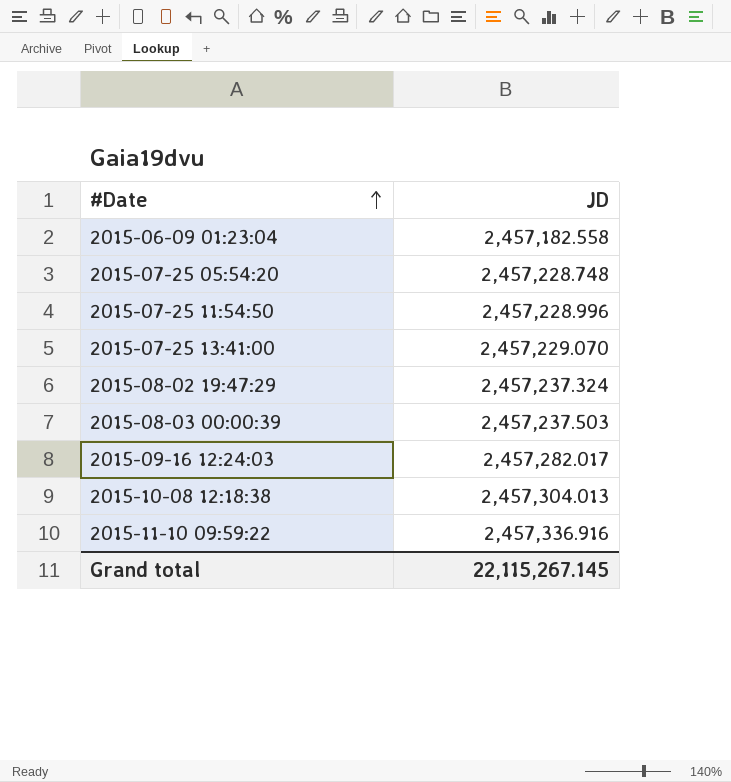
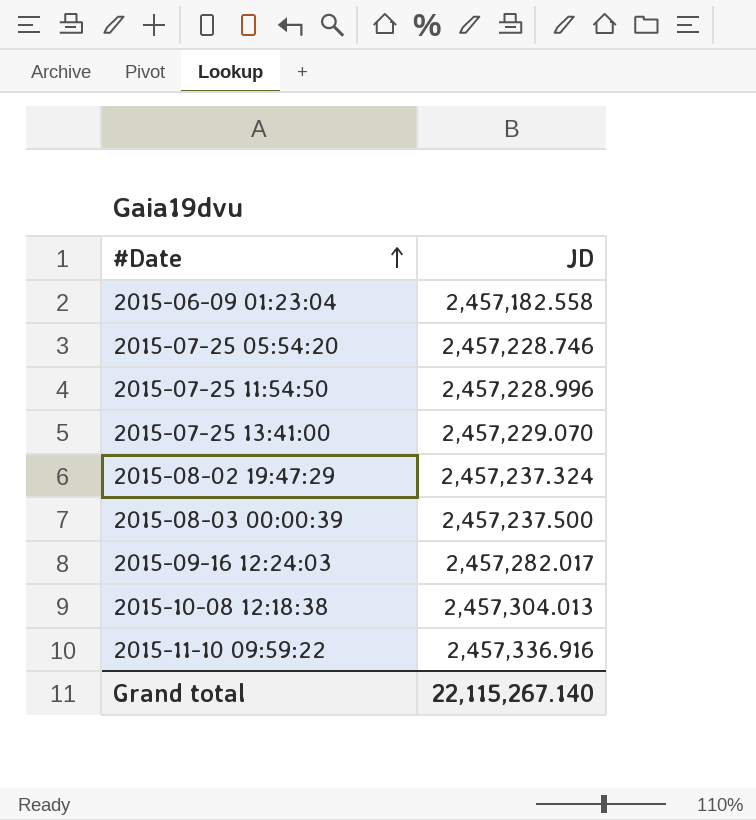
2015-07-25 05:54:20 | JD: 2,457,228.748 -> 2,457,228.746
2015-08-03 00:00:39 | JD: 2,457,237.503 -> 2,457,237.500
Grand total | JD: 22,115,267.145 -> 22,115,267.140

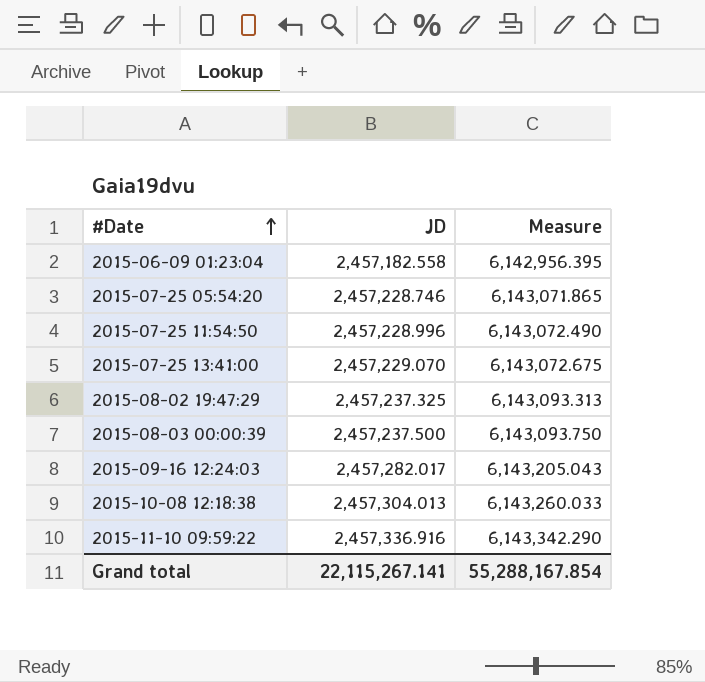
column Measure | formula: none -> [JD] * 2.5
2015-08-02 19:47:29 | JD: 2,457,237.324 -> 2,457,237.325
Grand total | JD: 22,115,267.140 -> 22,115,267.141

